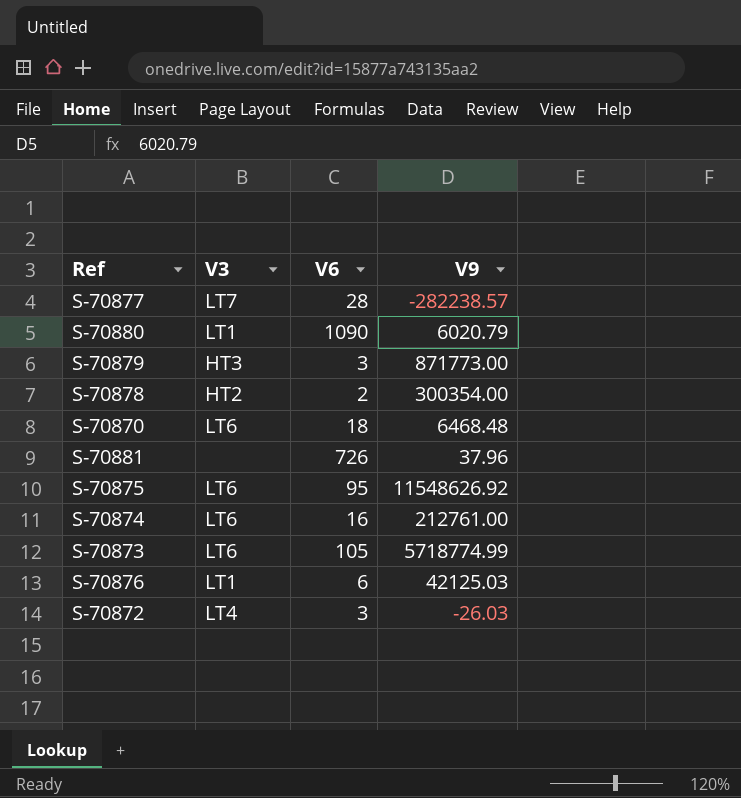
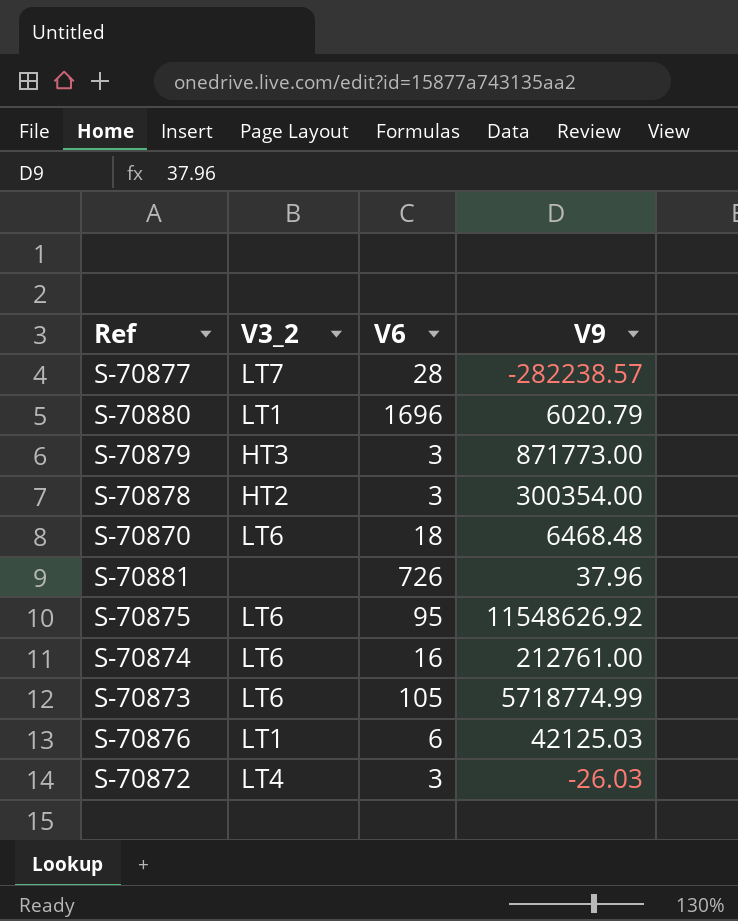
column name: V3 -> V3_2
S-70880 | V6: 1090 -> 1696
S-70878 | V6: 2 -> 3

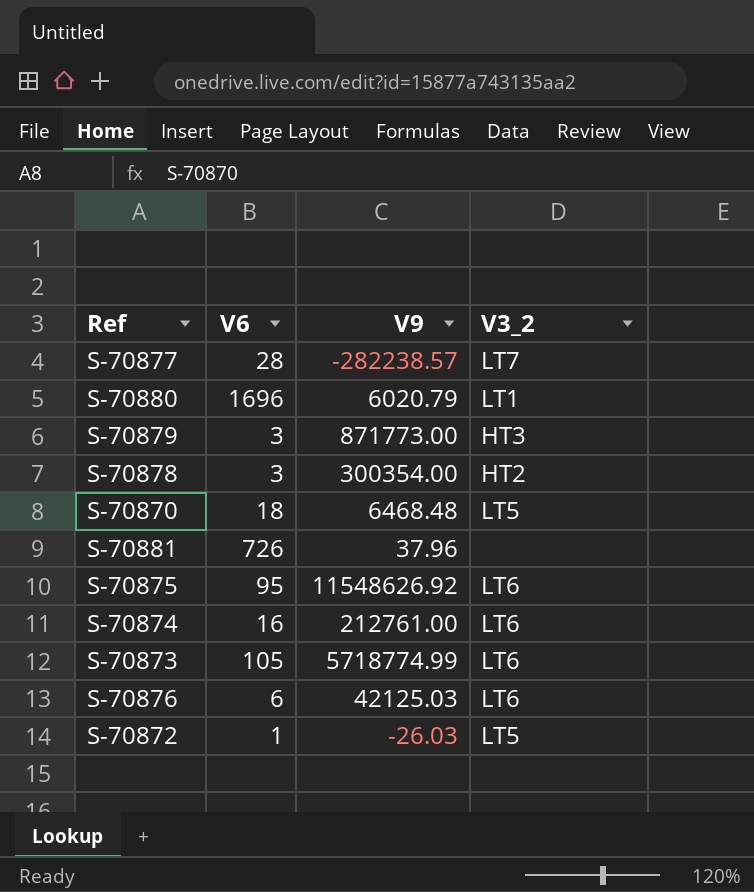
column V3_2 | position: 2 -> 4
S-70870 | V3_2: LT6 -> LT5
S-70876 | V3_2: LT1 -> LT6
S-70872 | V6: 3 -> 1
S-70872 | V3_2: LT4 -> LT5

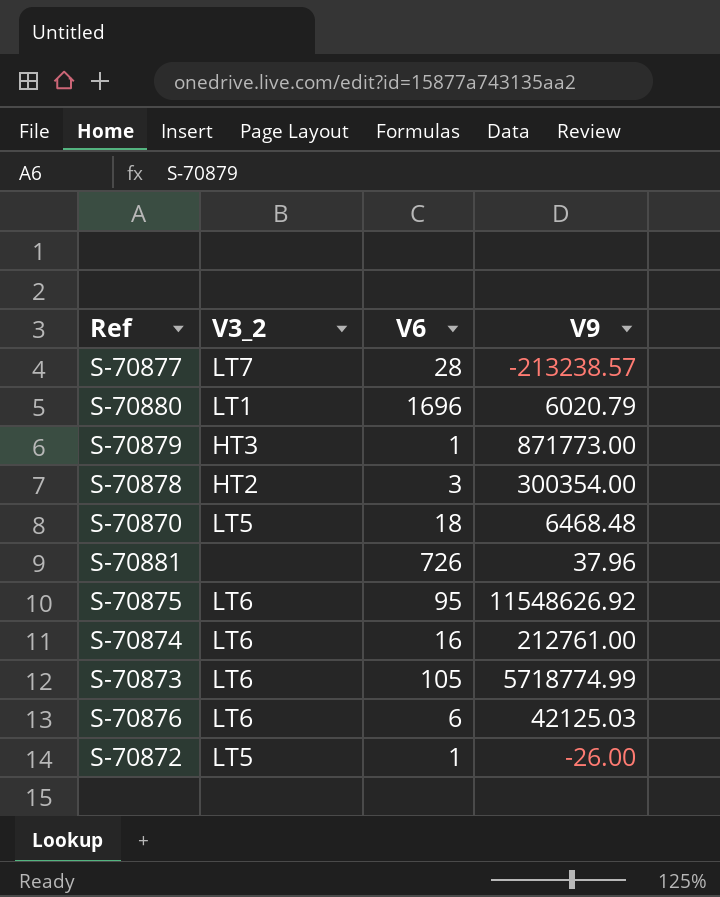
column V3_2 | position: 4 -> 2
S-70877 | V9: -282238.57 -> -213238.57
S-70879 | V6: 3 -> 1
S-70872 | V9: -26.03 -> -26.00

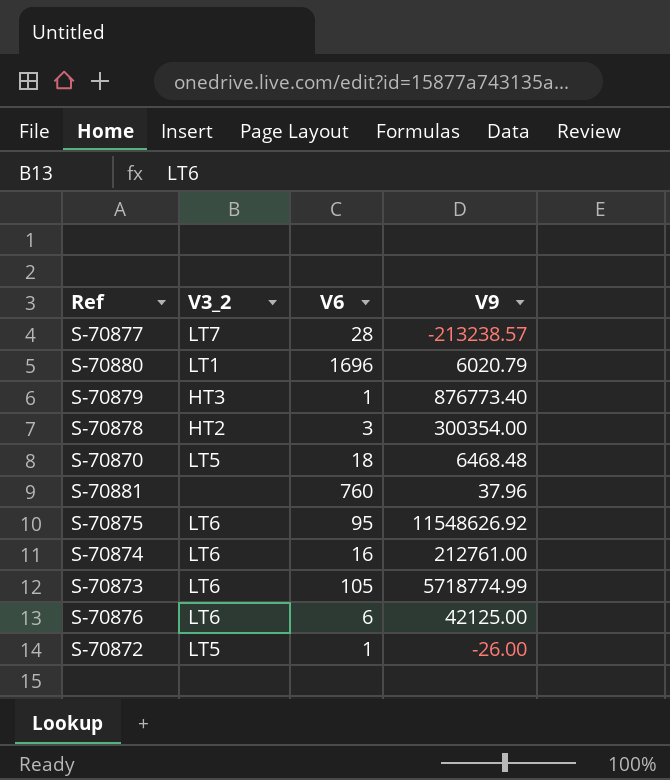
S-70879 | V9: 871773.00 -> 876773.40
S-70881 | V6: 726 -> 760
S-70876 | V9: 42125.03 -> 42125.00

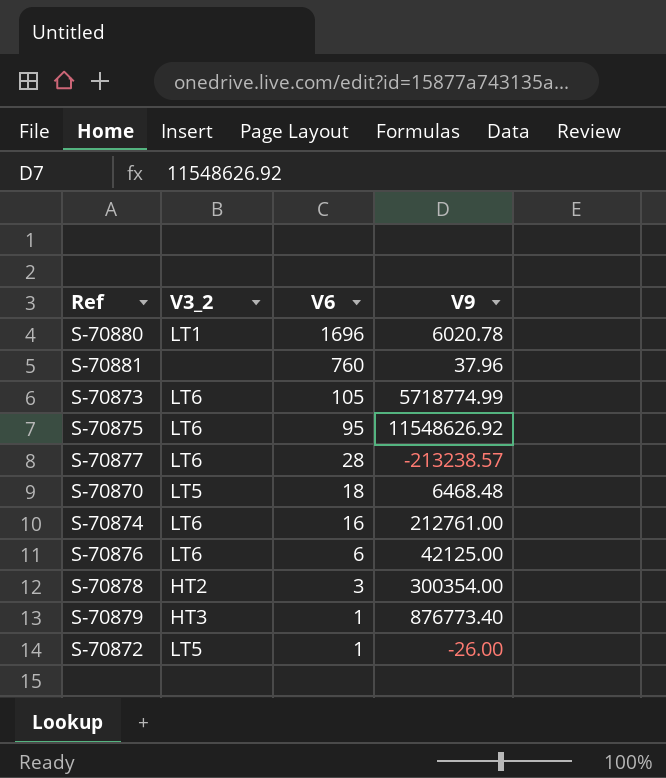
row order: none -> V6 descending
S-70880 | V9: 6020.79 -> 6020.78
S-70877 | V3_2: LT7 -> LT6

